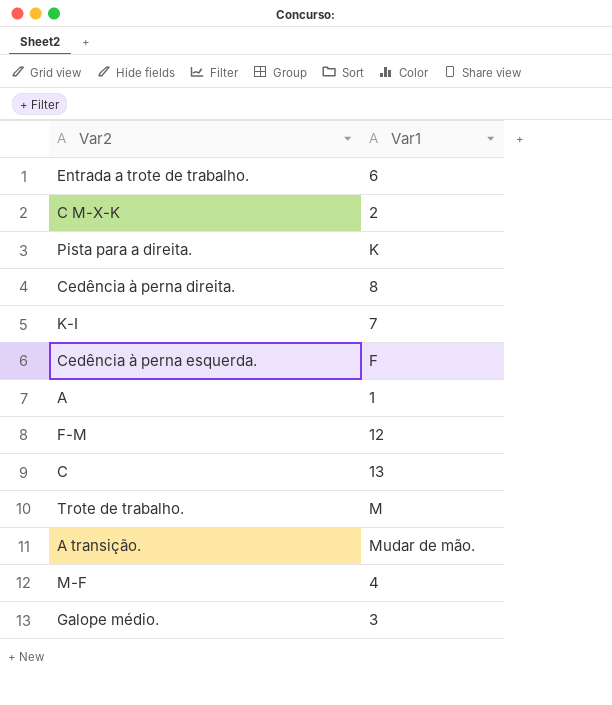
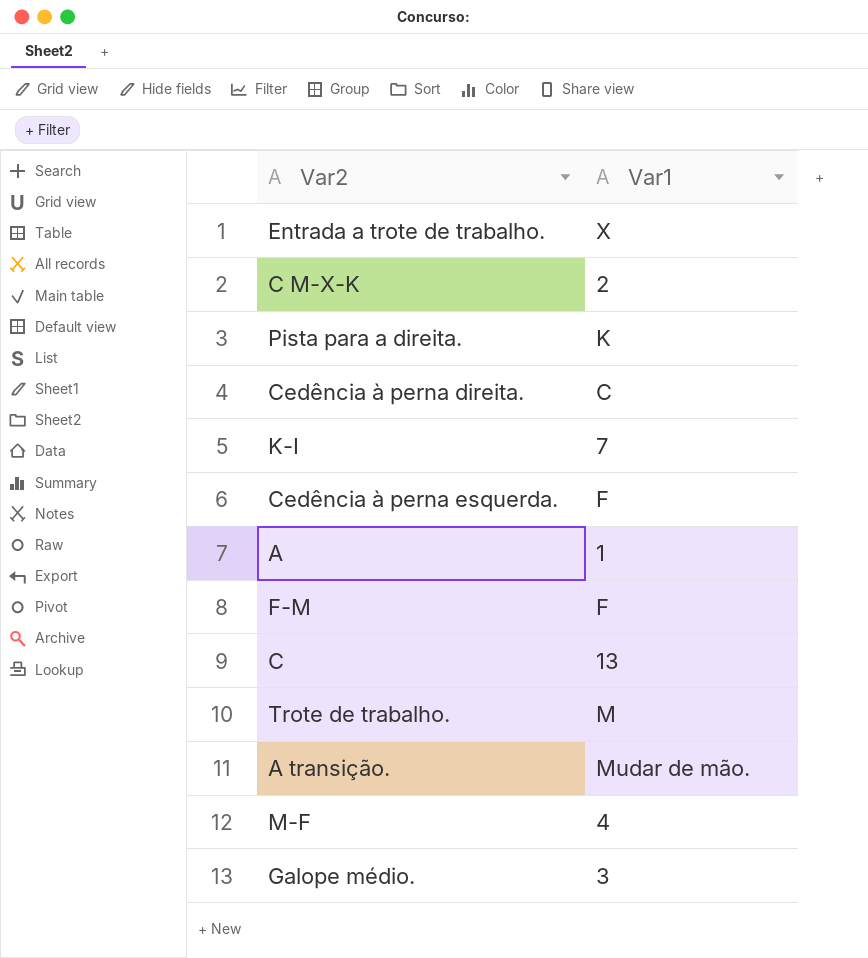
Entrada a trote de trabalho. | Var1: 6 -> X
Cedência à perna direita. | Var1: 8 -> C
F-M | Var1: 12 -> F

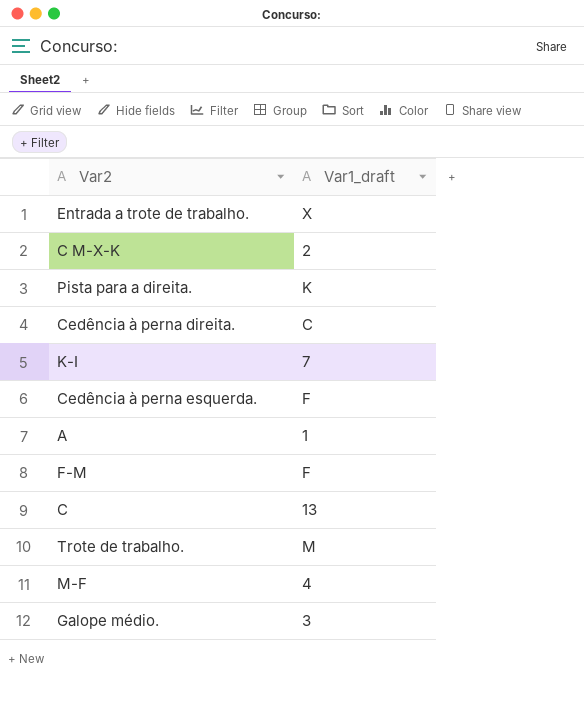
column name: Var1 -> Var1_draft
row A transição.: Mudar de mão. -> none

